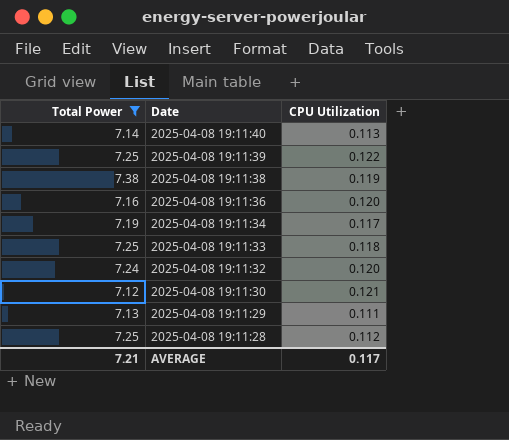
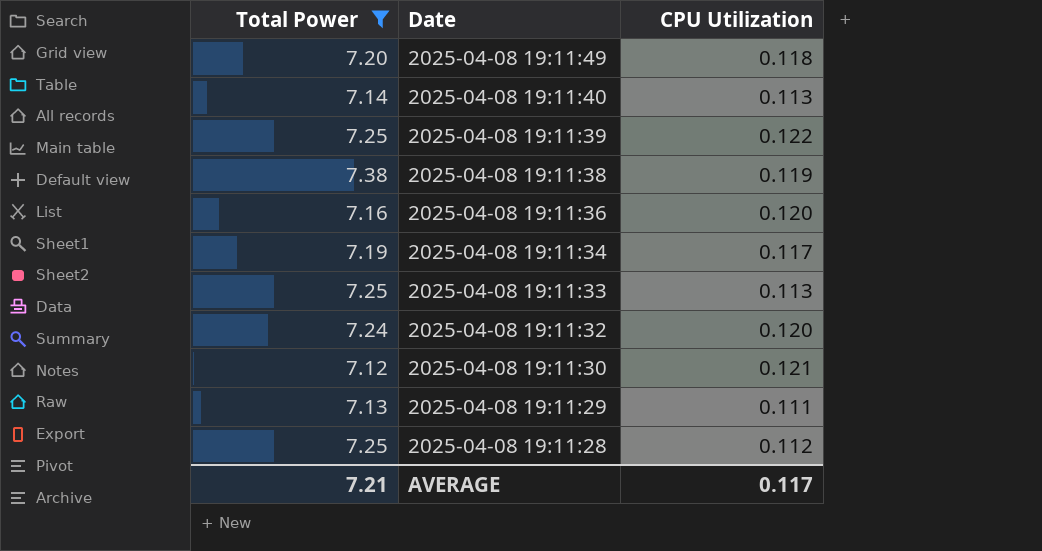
row 2025-04-08 19:11:49: none -> 7.20 | 0.118
2025-04-08 19:11:33 | CPU Utilization: 0.118 -> 0.113

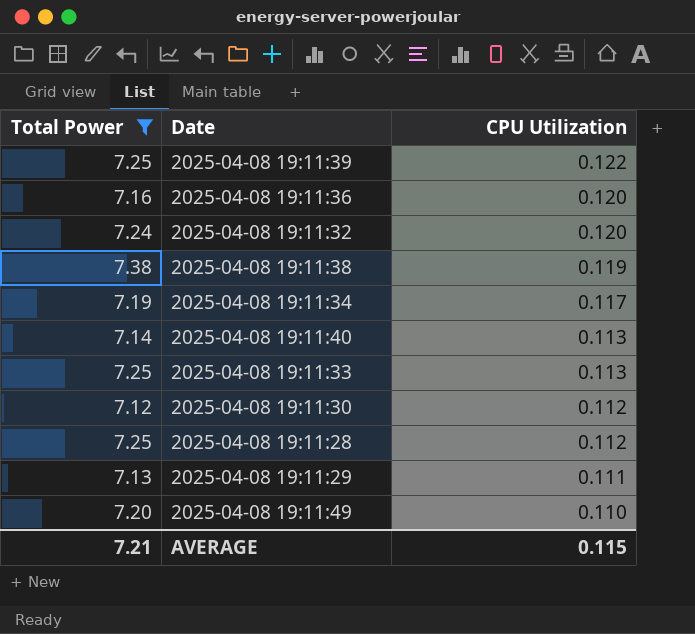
row order: Date descending -> CPU Utilization descending
2025-04-08 19:11:30 | CPU Utilization: 0.121 -> 0.112
2025-04-08 19:11:49 | CPU Utilization: 0.118 -> 0.110
AVERAGE | CPU Utilization: 0.117 -> 0.115

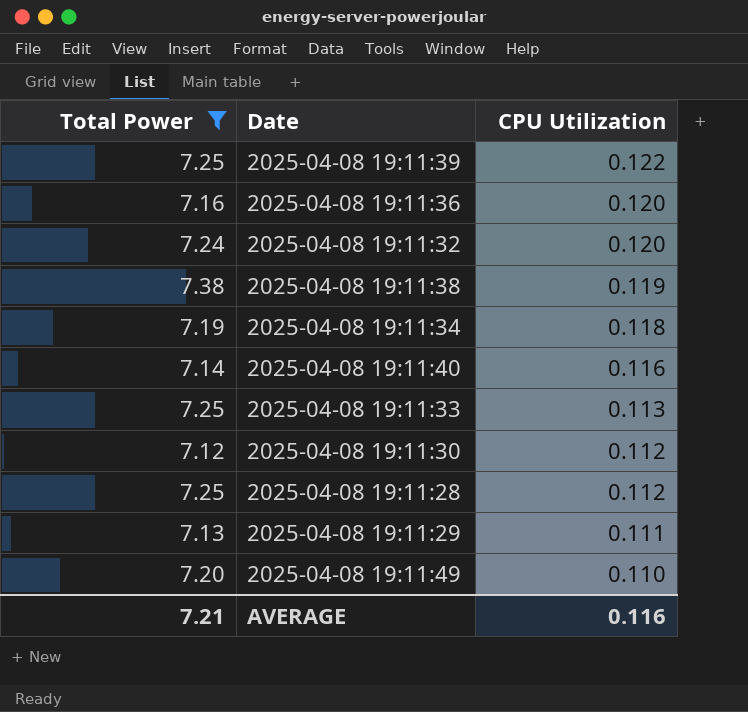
2025-04-08 19:11:34 | CPU Utilization: 0.117 -> 0.118
2025-04-08 19:11:40 | CPU Utilization: 0.113 -> 0.116
AVERAGE | CPU Utilization: 0.115 -> 0.116

